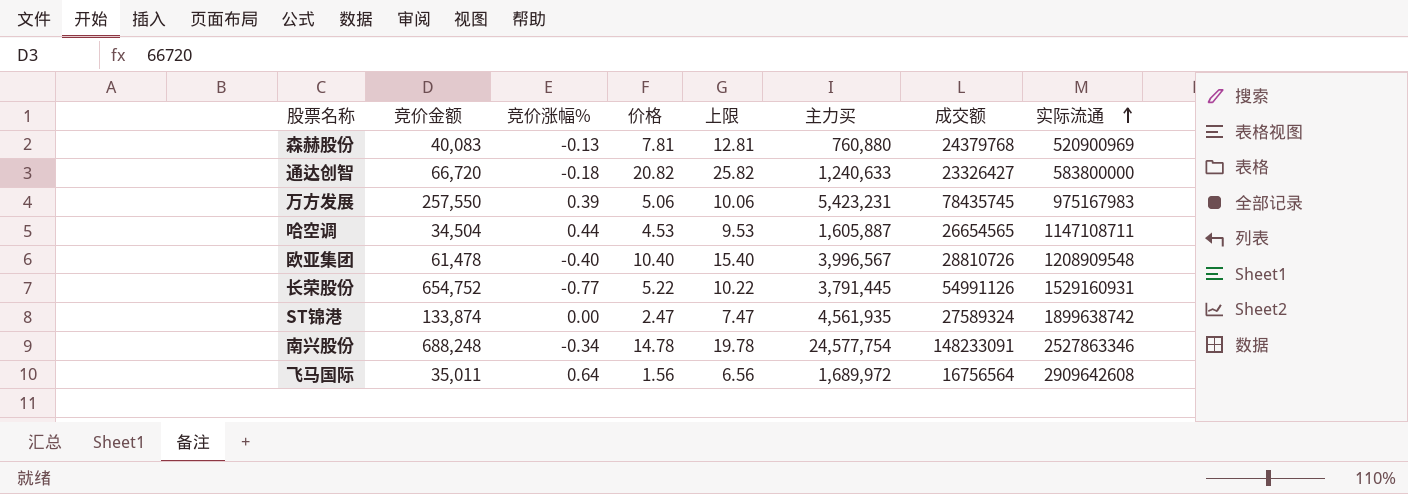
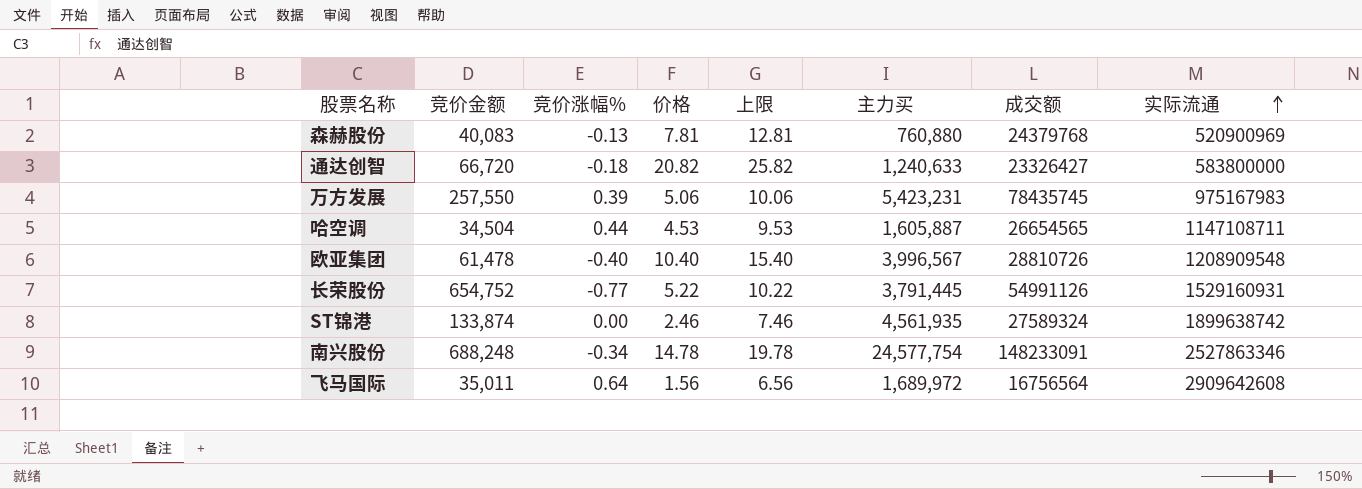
ST锦港 | 价格: 2.47 -> 2.46
ST锦港 | 上限: 7.47 -> 7.46

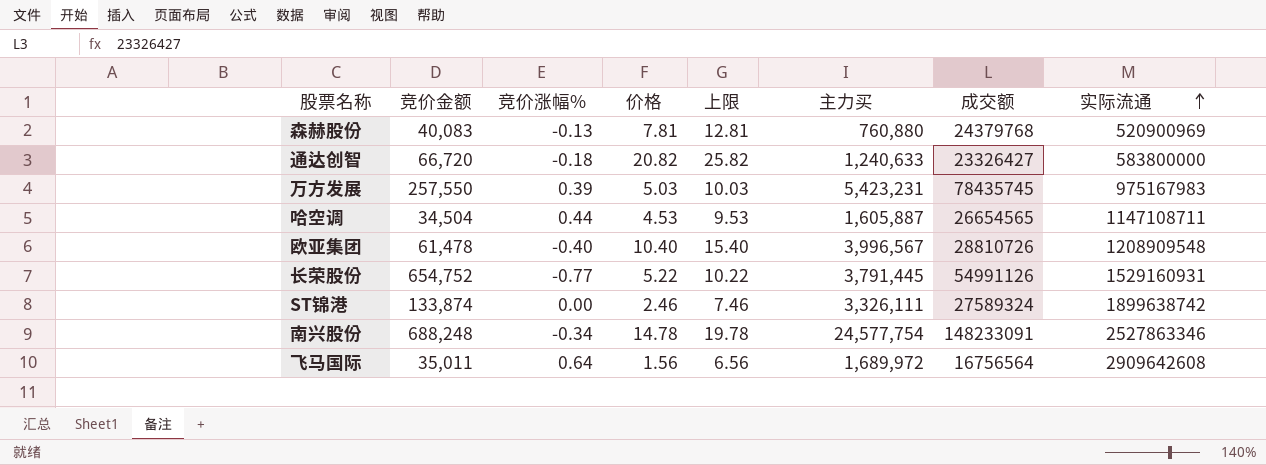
万方发展 | 价格: 5.06 -> 5.03
万方发展 | 上限: 10.06 -> 10.03
ST锦港 | 主力买: 4,561,935 -> 3,326,111

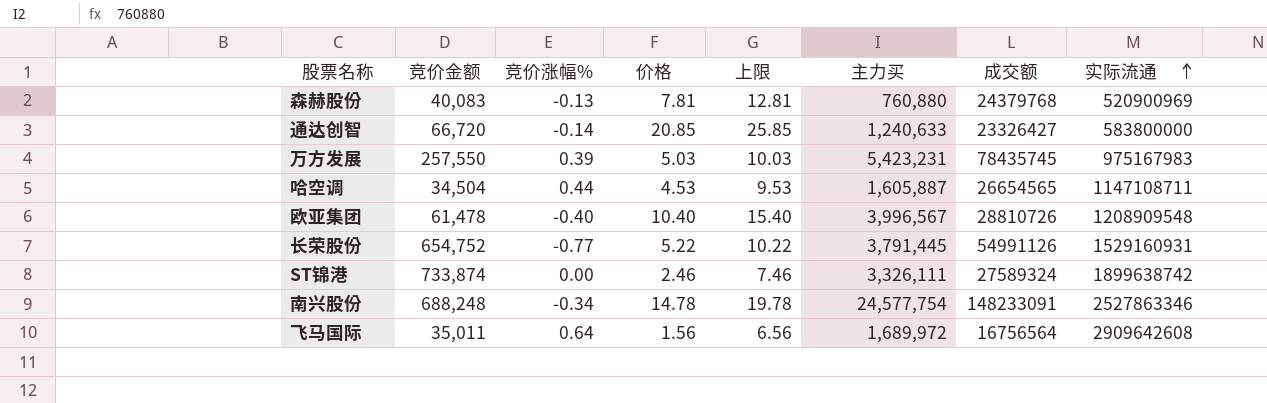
通达创智 | 竞价涨幅%: -0.18 -> -0.14
通达创智 | 价格: 20.82 -> 20.85
通达创智 | 上限: 25.82 -> 25.85
ST锦港 | 竞价金额: 133,874 -> 733,874

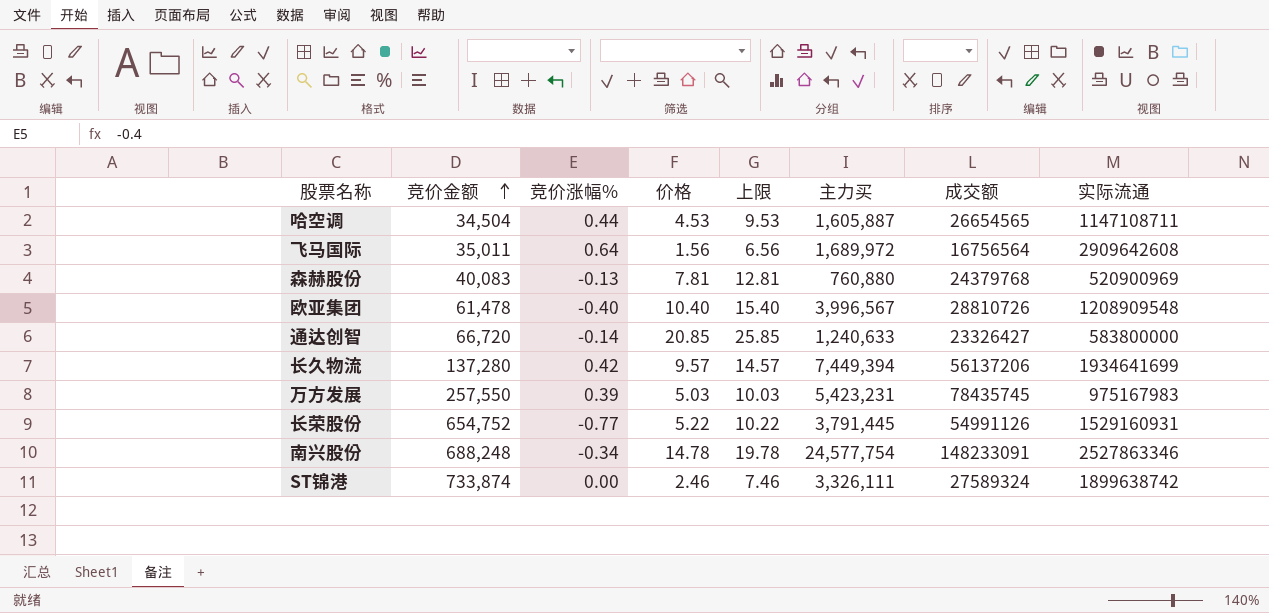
row order: 实际流通 ascending -> 竞价金额 ascending
row 长久物流: none -> 137,280 | 0.42 | 9.57 | 14.57 | 7,449,394 | 56137206 | 1934641699

